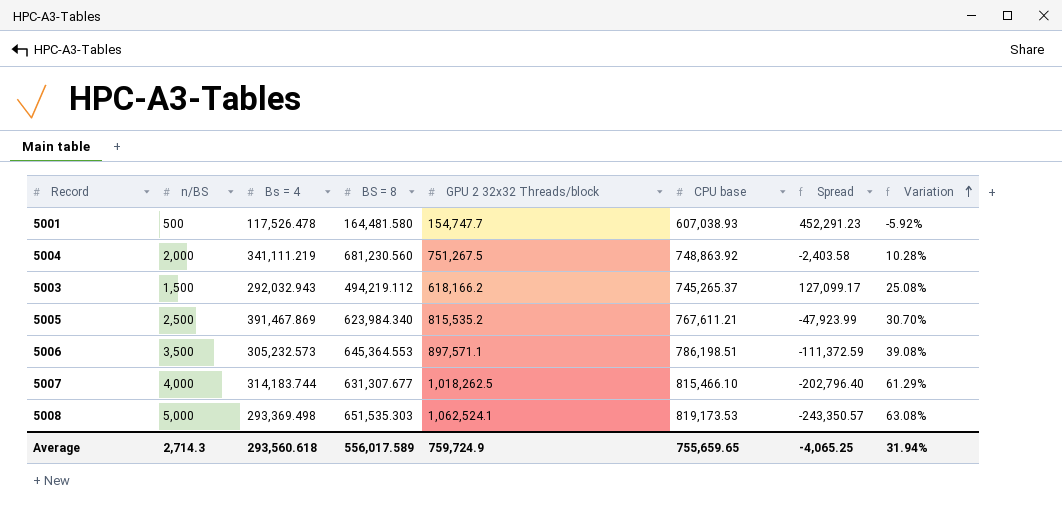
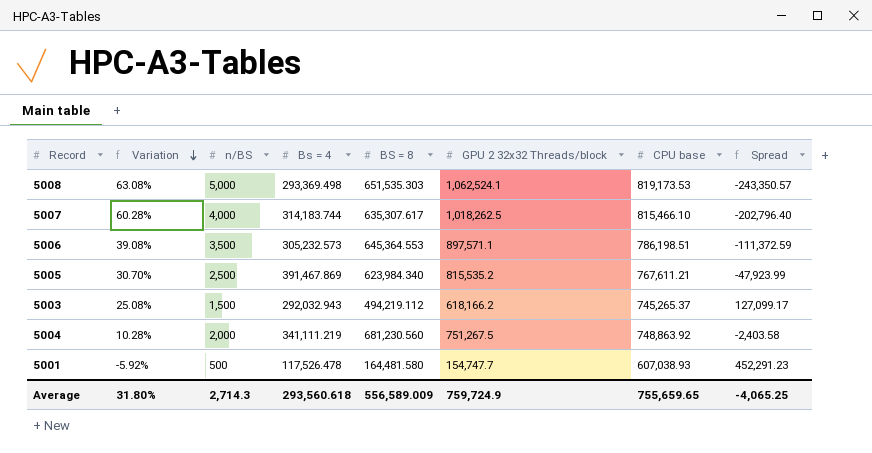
row order: Variation ascending -> Variation descending
column Variation | position: 8 -> 2
5007 | Variation: 61.29% -> 60.28%
5007 | BS = 8: 631,307.677 -> 635,307.617
Average | Variation: 31.94% -> 31.80%
Average | BS = 8: 556,017.589 -> 556,589.009

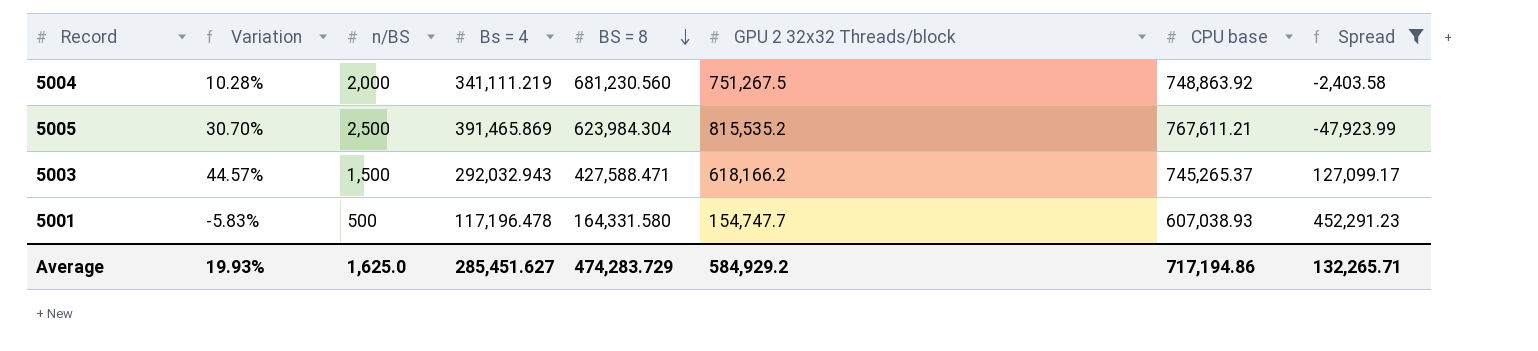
filter: none -> Spread >= -47,923.99
row order: Variation descending -> BS = 8 descending
5005 | Bs = 4: 391,467.869 -> 391,465.869
5005 | BS = 8: 623,984.340 -> 623,984.304
5003 | Variation: 25.08% -> 44.57%
5003 | BS = 8: 494,219.112 -> 427,588.471
5001 | Variation: -5.92% -> -5.83%
5001 | Bs = 4: 117,526.478 -> 117,196.478
5001 | BS = 8: 164,481.580 -> 164,331.580
Average | Variation: 31.80% -> 19.93%
Average | n/BS: 2,714.3 -> 1,625.0
Average | Bs = 4: 293,560.618 -> 285,451.627
Average | BS = 8: 556,589.009 -> 474,283.729
Average | GPU 2 32x32 Threads/block: 759,724.9 -> 584,929.2
Average | CPU base: 755,659.65 -> 717,194.86
Average | Spread: -4,065.25 -> 132,265.71

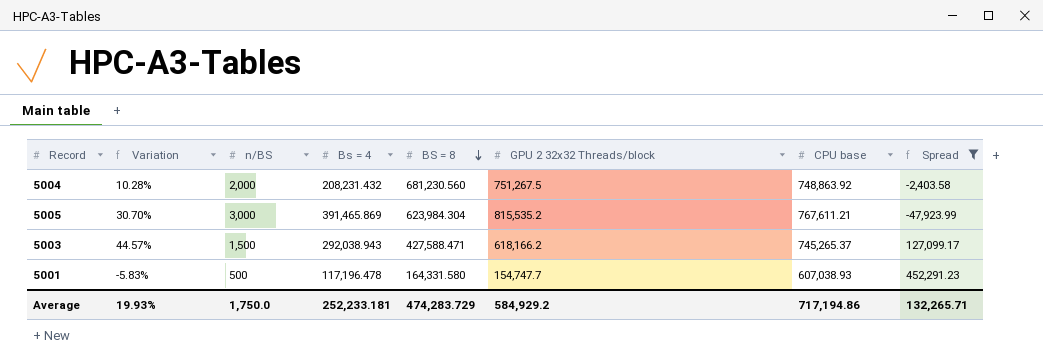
5004 | Bs = 4: 341,111.219 -> 208,231.432
5005 | n/BS: 2,500 -> 3,000
5003 | Bs = 4: 292,032.943 -> 292,038.943
Average | n/BS: 1,625.0 -> 1,750.0
Average | Bs = 4: 285,451.627 -> 252,233.181

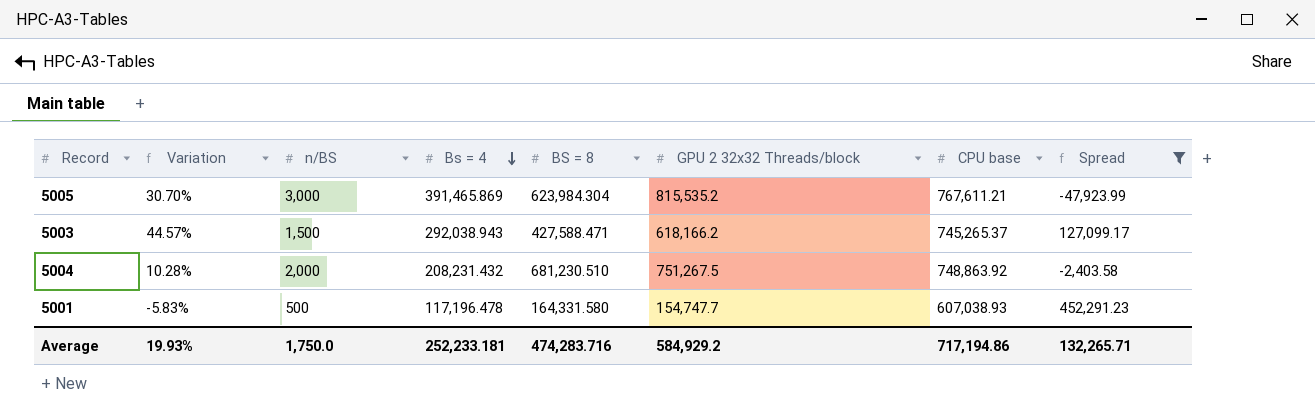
row order: BS = 8 descending -> Bs = 4 descending
5004 | BS = 8: 681,230.560 -> 681,230.510
Average | BS = 8: 474,283.729 -> 474,283.716

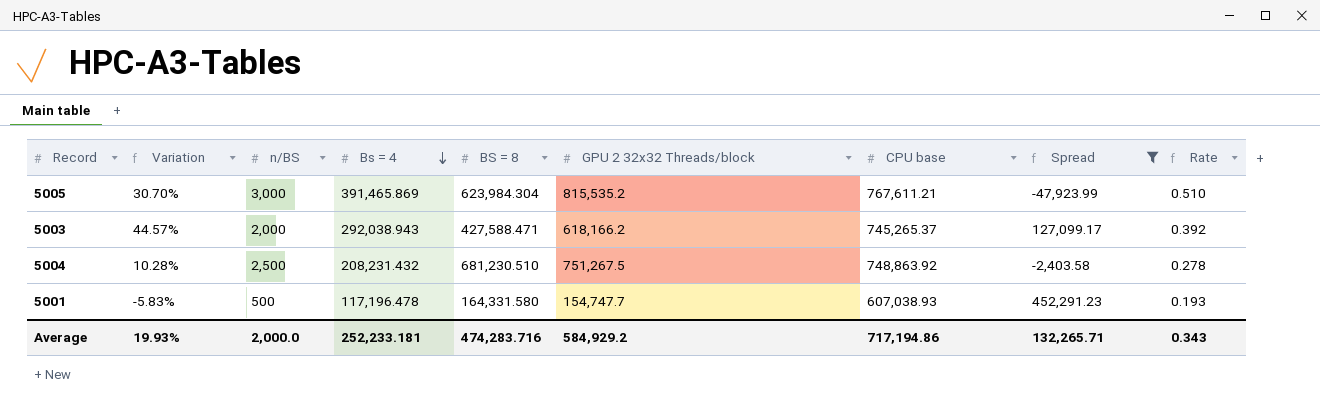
column Rate | formula: none -> [Bs = 4] / [CPU base]
5003 | n/BS: 1,500 -> 2,000
5004 | n/BS: 2,000 -> 2,500
Average | n/BS: 1,750.0 -> 2,000.0

